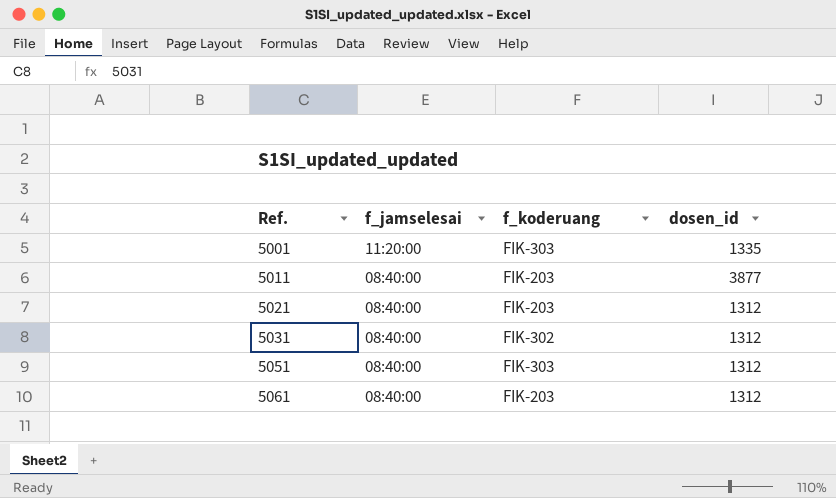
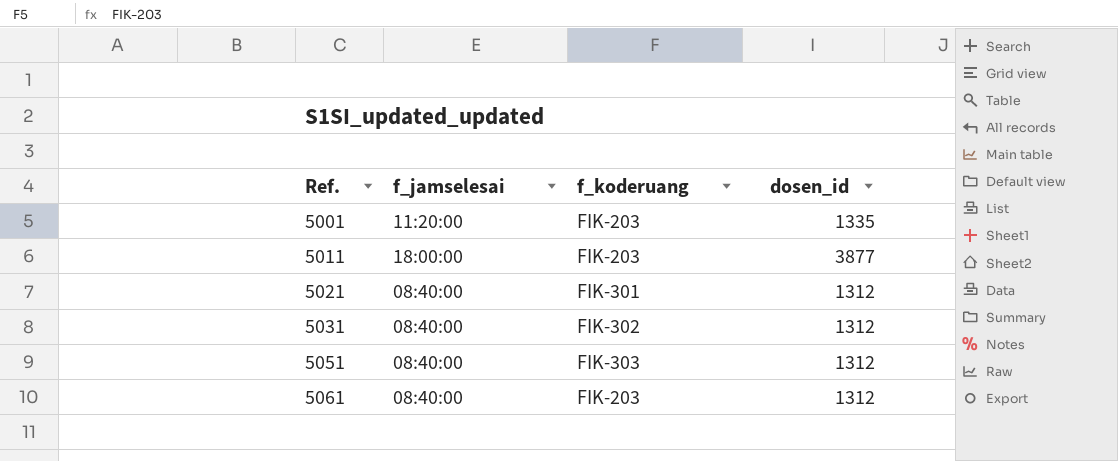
5001 | f_koderuang: FIK-303 -> FIK-203
5011 | f_jamselesai: 08:40:00 -> 18:00:00
5021 | f_koderuang: FIK-203 -> FIK-301

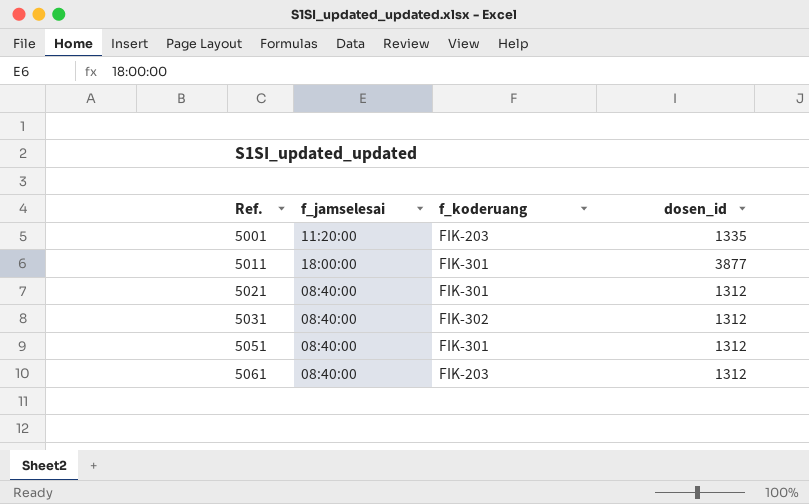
5011 | f_koderuang: FIK-203 -> FIK-301
5051 | f_koderuang: FIK-303 -> FIK-301

